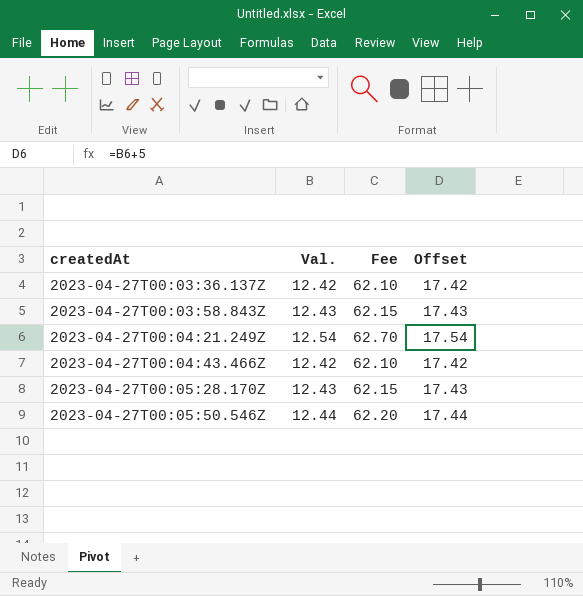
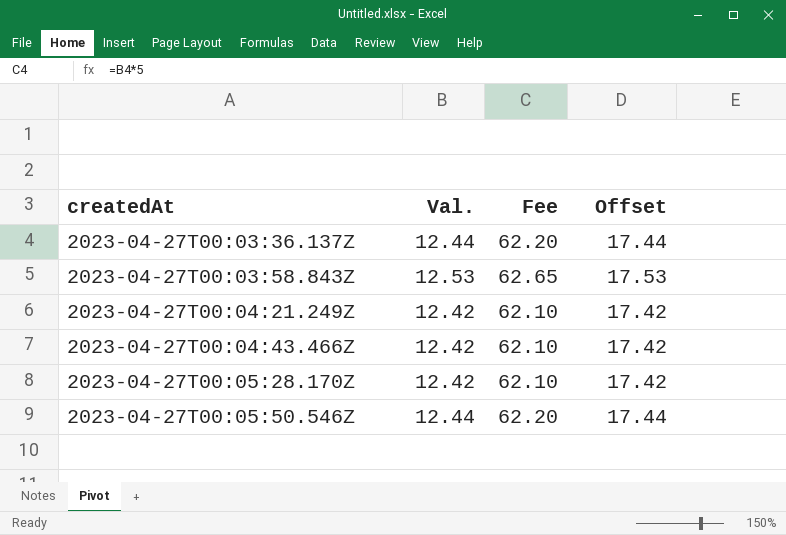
2023-04-27T00:03:36.137Z | Val.: 12.42 -> 12.44
2023-04-27T00:03:36.137Z | Fee: 62.10 -> 62.20
2023-04-27T00:03:36.137Z | Offset: 17.42 -> 17.44
2023-04-27T00:03:58.843Z | Val.: 12.43 -> 12.53
2023-04-27T00:03:58.843Z | Fee: 62.15 -> 62.65
2023-04-27T00:03:58.843Z | Offset: 17.43 -> 17.53
2023-04-27T00:04:21.249Z | Val.: 12.54 -> 12.42
2023-04-27T00:04:21.249Z | Fee: 62.70 -> 62.10
2023-04-27T00:04:21.249Z | Offset: 17.54 -> 17.42
2023-04-27T00:05:28.170Z | Val.: 12.43 -> 12.42
2023-04-27T00:05:28.170Z | Fee: 62.15 -> 62.10
2023-04-27T00:05:28.170Z | Offset: 17.43 -> 17.42

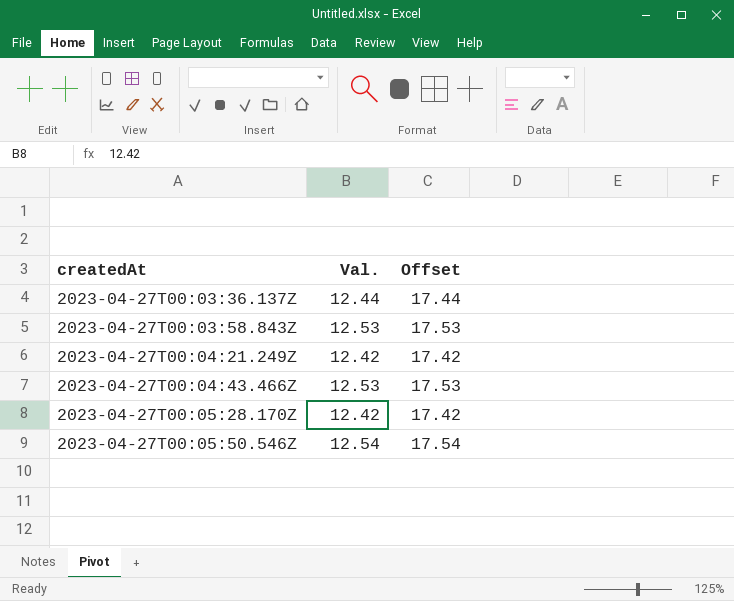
column Fee | formula: [Val.] * 5 -> none
2023-04-27T00:04:43.466Z | Val.: 12.42 -> 12.53
2023-04-27T00:04:43.466Z | Offset: 17.42 -> 17.53
2023-04-27T00:05:50.546Z | Val.: 12.44 -> 12.54
2023-04-27T00:05:50.546Z | Offset: 17.44 -> 17.54

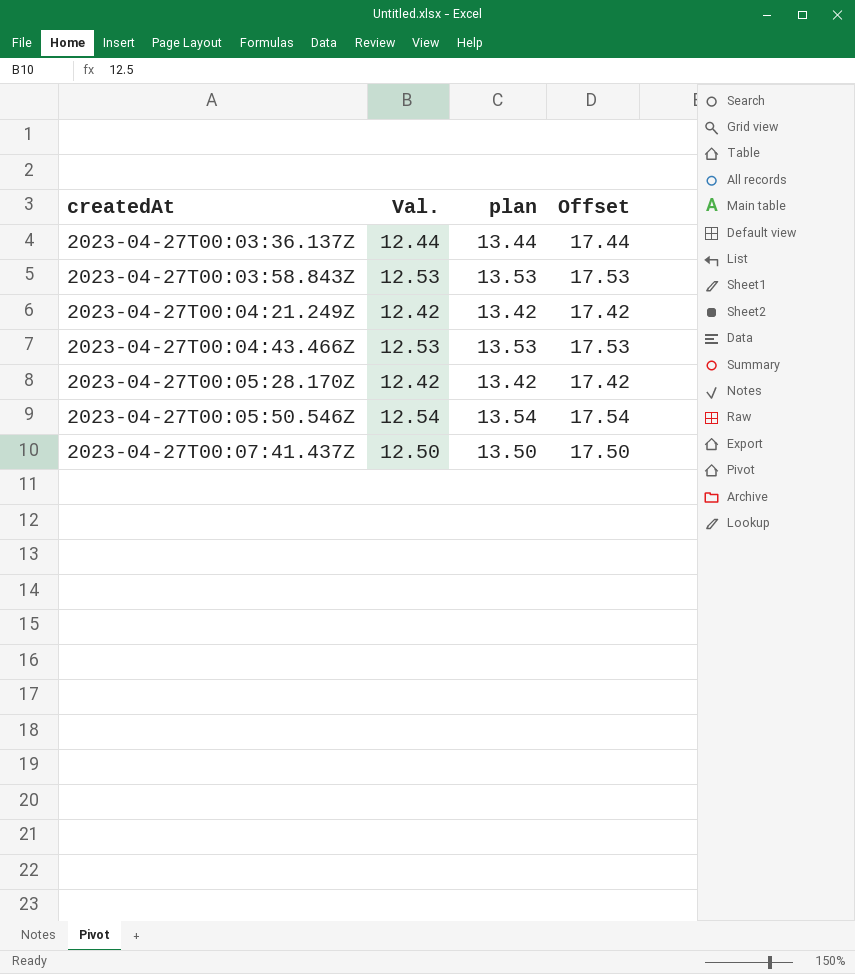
column plan | formula: none -> [Val.] + 1
row 2023-04-27T00:07:41.437Z: none -> 12.50 | 13.50 | 17.50

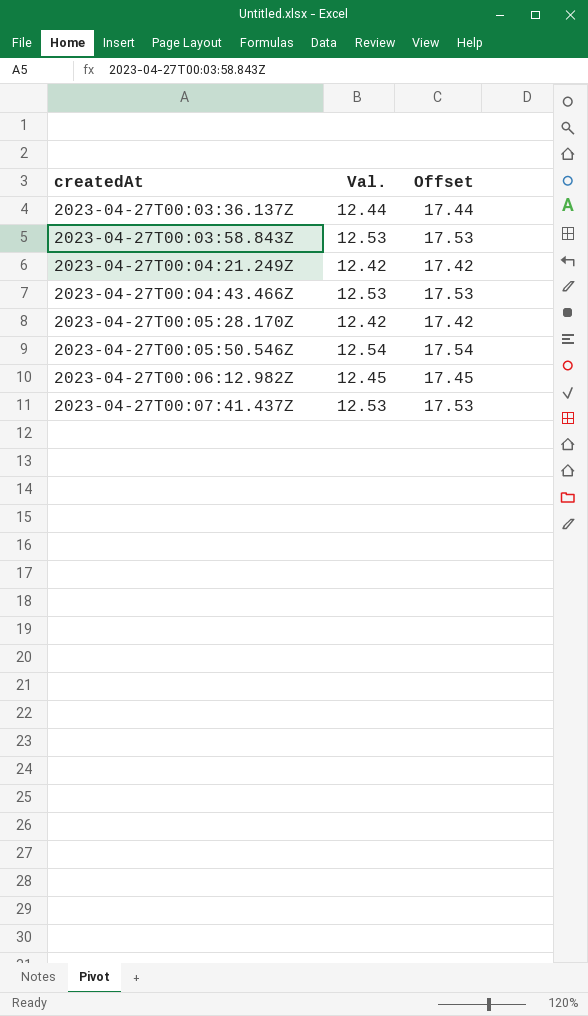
column plan | formula: [Val.] + 1 -> none
row 2023-04-27T00:06:12.982Z: none -> 12.45 | 17.45
2023-04-27T00:07:41.437Z | Val.: 12.50 -> 12.53
2023-04-27T00:07:41.437Z | Offset: 17.50 -> 17.53

